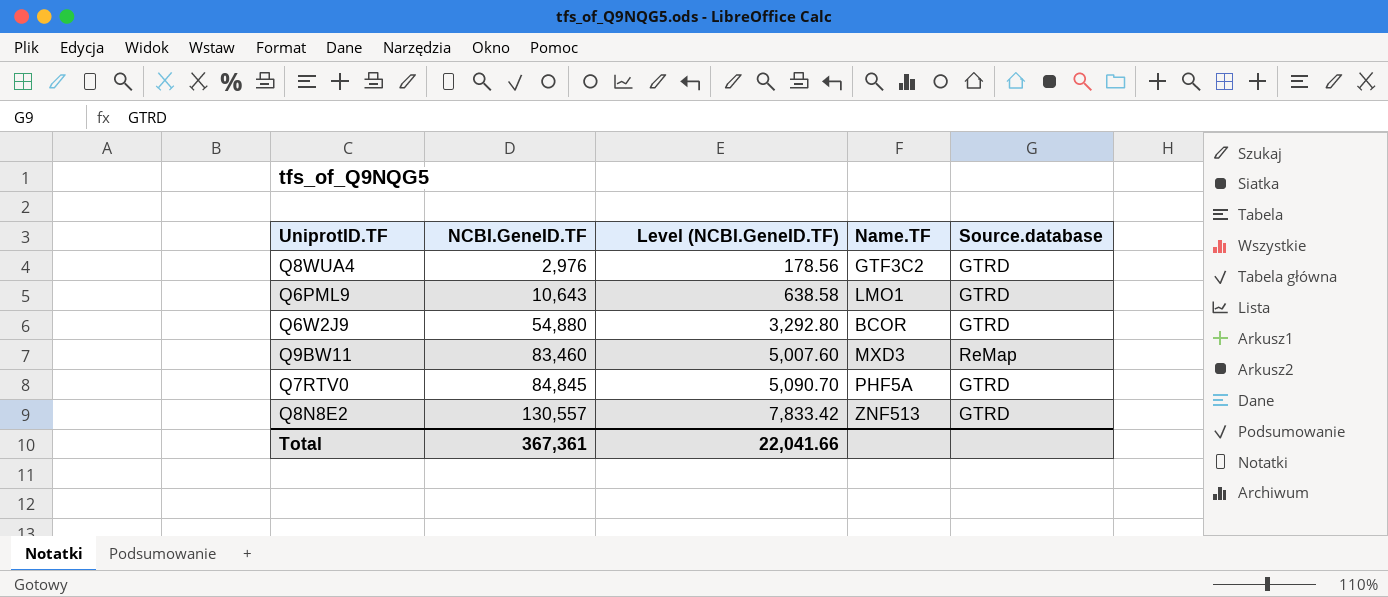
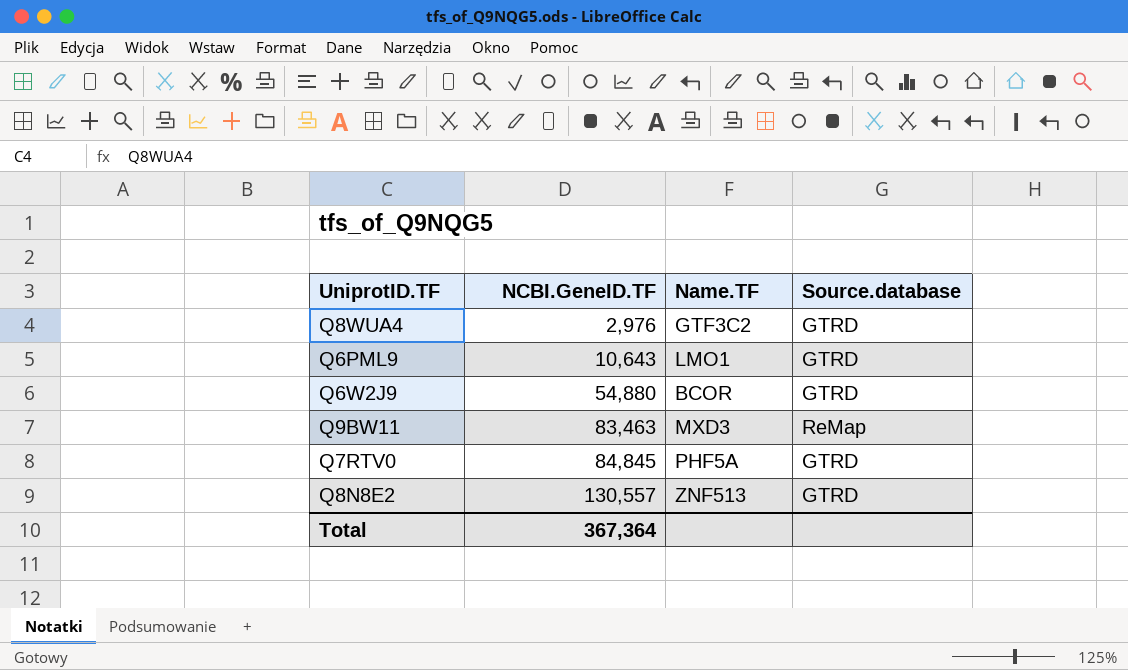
column Level (NCBI.GeneID.TF) | formula: [NCBI.GeneID.TF] * 0.06 -> none
Q9BW11 | NCBI.GeneID.TF: 83,460 -> 83,463
Total | NCBI.GeneID.TF: 367,361 -> 367,364

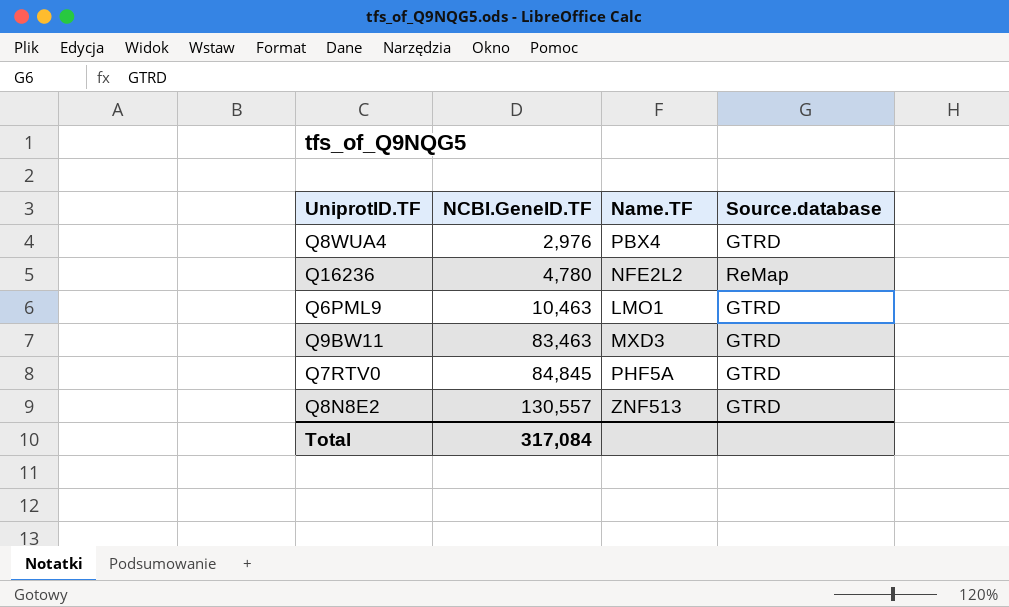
row Q6W2J9: 54,880 | BCOR | GTRD -> none
Q8WUA4 | Name.TF: GTF3C2 -> PBX4
row Q16236: none -> 4,780 | NFE2L2 | ReMap
Q6PML9 | NCBI.GeneID.TF: 10,643 -> 10,463
Q9BW11 | Source.database: ReMap -> GTRD
Total | NCBI.GeneID.TF: 367,364 -> 317,084

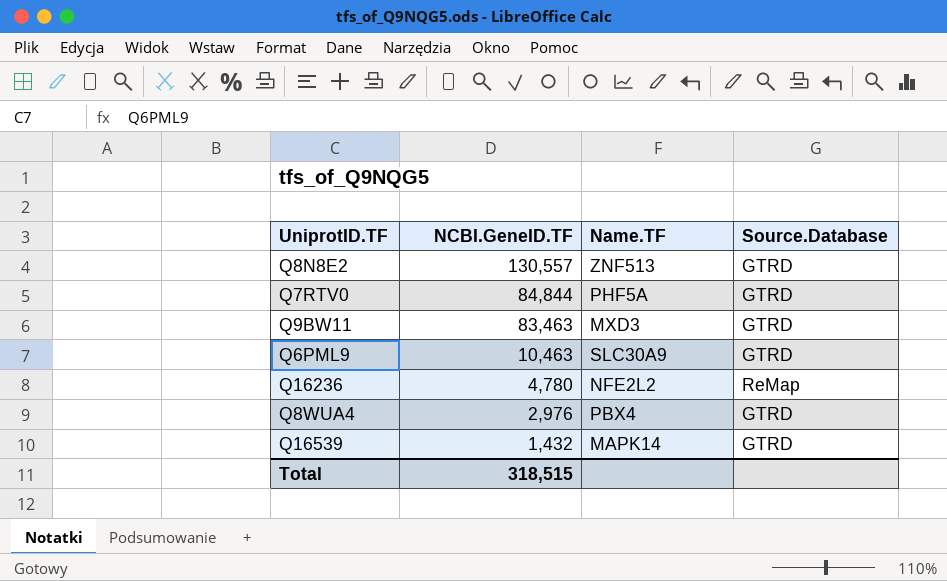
row order: NCBI.GeneID.TF ascending -> NCBI.GeneID.TF descending
column name: Source.database -> Source.Database
Q7RTV0 | NCBI.GeneID.TF: 84,845 -> 84,844
Q6PML9 | Name.TF: LMO1 -> SLC30A9
row Q16539: none -> 1,432 | MAPK14 | GTRD
Total | NCBI.GeneID.TF: 317,084 -> 318,515

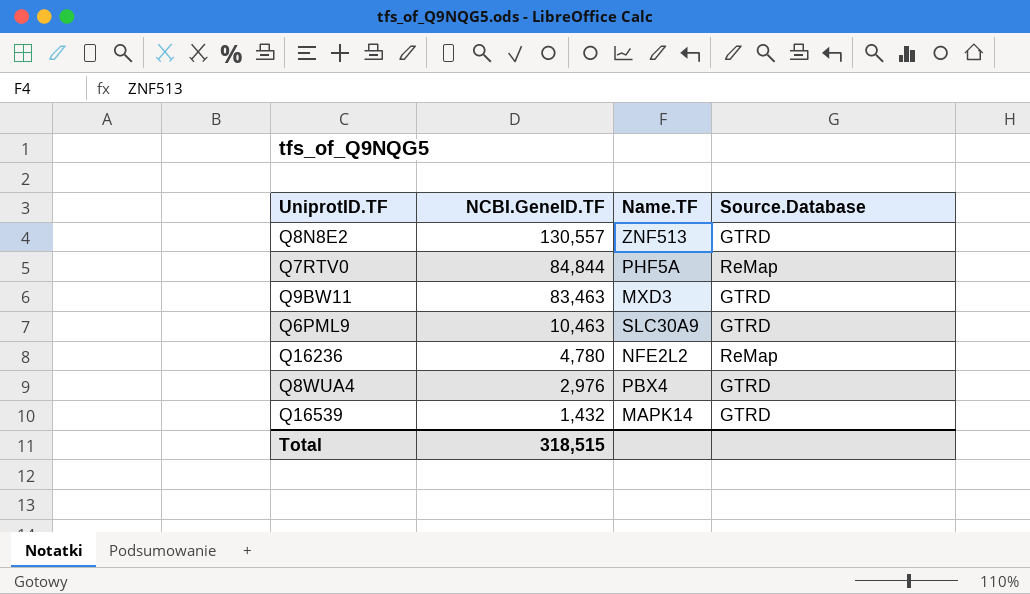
Q7RTV0 | Source.Database: GTRD -> ReMap

